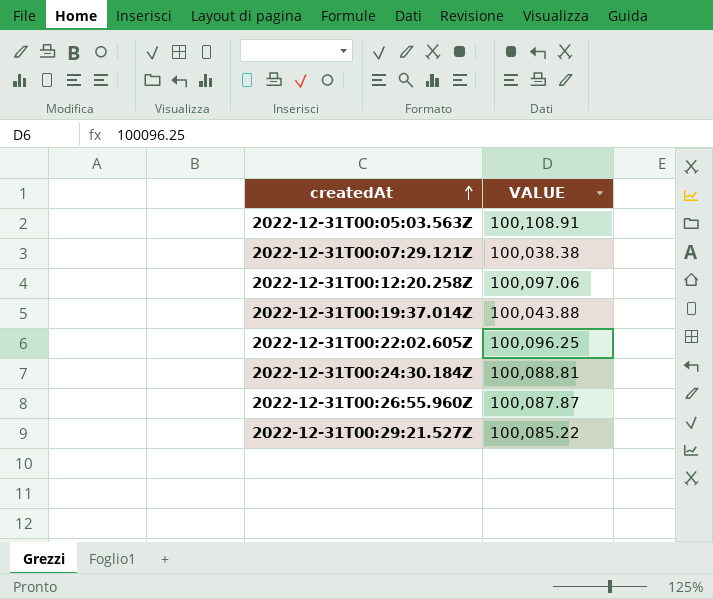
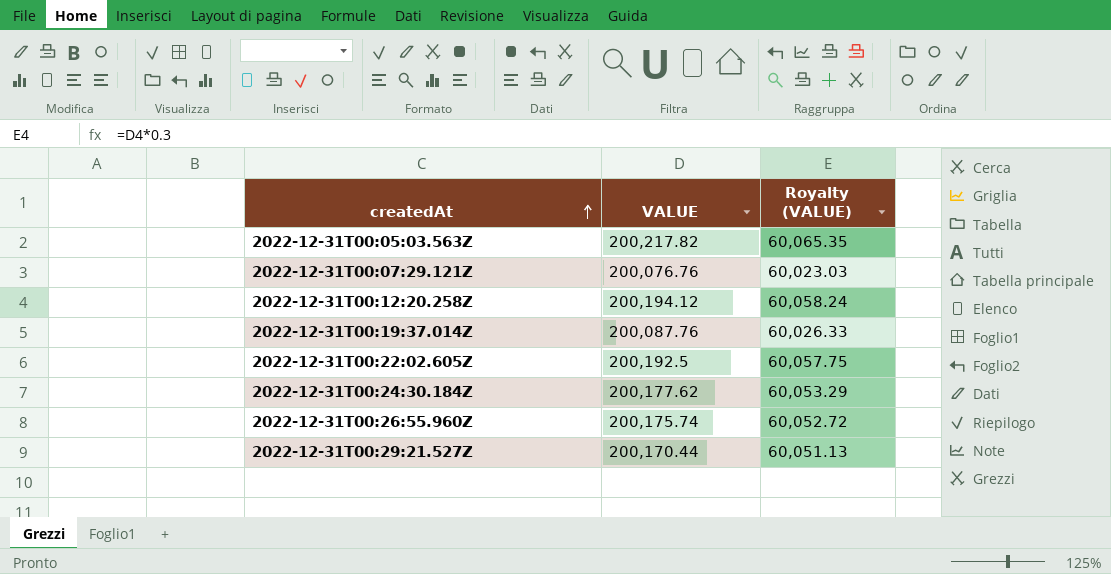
column Royalty (VALUE) | formula: none -> [VALUE] * 0.3
2022-12-31T00:05:03.563Z | VALUE: 100,108.91 -> 200,217.82
2022-12-31T00:07:29.121Z | VALUE: 100,038.38 -> 200,076.76
2022-12-31T00:12:20.258Z | VALUE: 100,097.06 -> 200,194.12
2022-12-31T00:19:37.014Z | VALUE: 100,043.88 -> 200,087.76
2022-12-31T00:22:02.605Z | VALUE: 100,096.25 -> 200,192.5
2022-12-31T00:24:30.184Z | VALUE: 100,088.81 -> 200,177.62
2022-12-31T00:26:55.960Z | VALUE: 100,087.87 -> 200,175.74
2022-12-31T00:29:21.527Z | VALUE: 100,085.22 -> 200,170.44

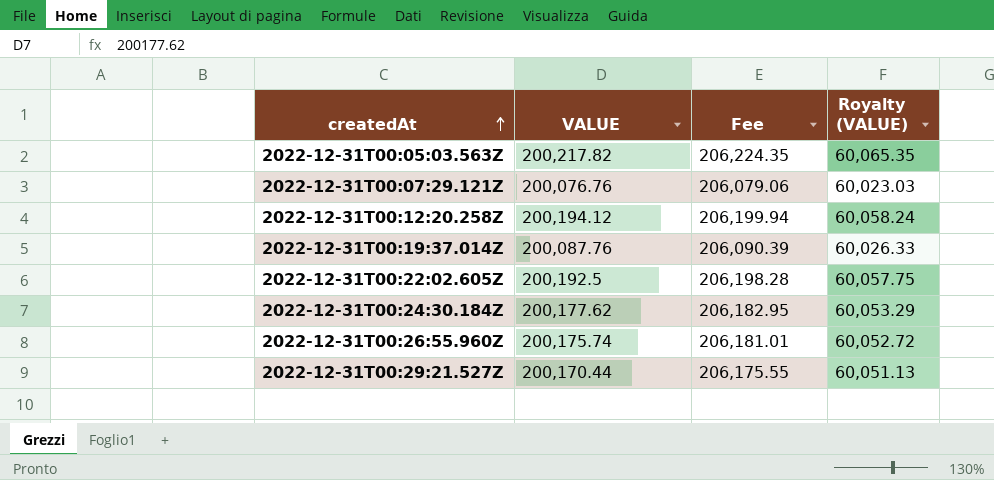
column Fee | formula: none -> [VALUE] * 1.03

